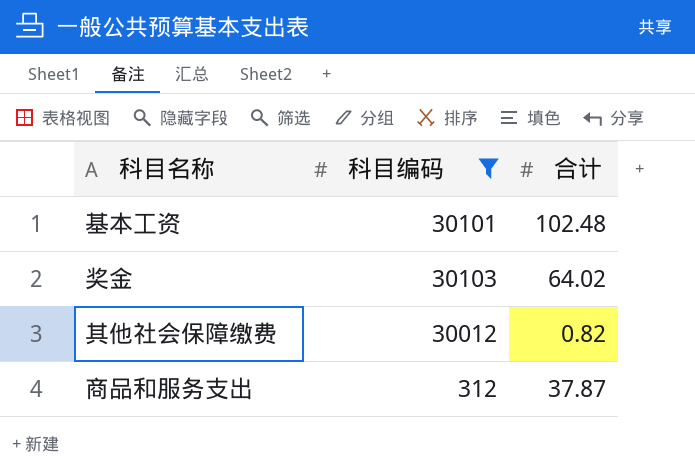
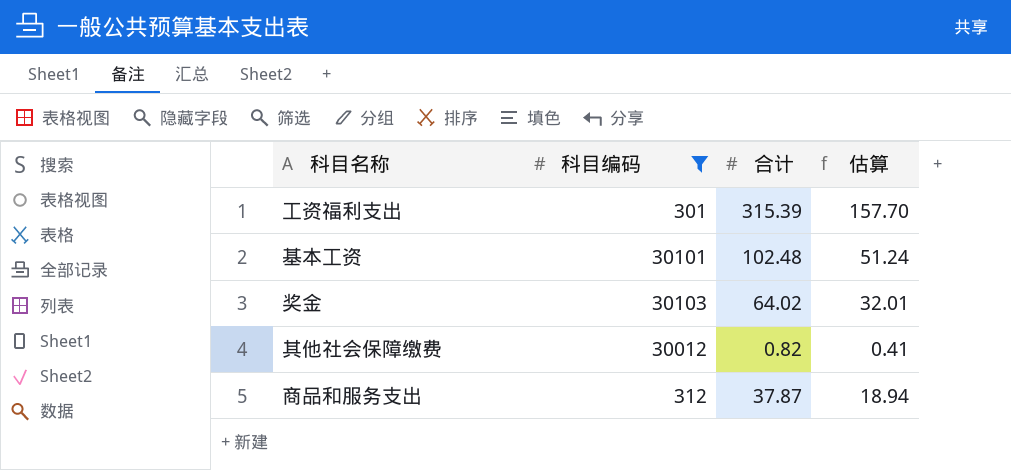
column 估算 | formula: none -> [合计] * 0.5
row 工资福利支出: none -> 301 | 315.39 | 157.70

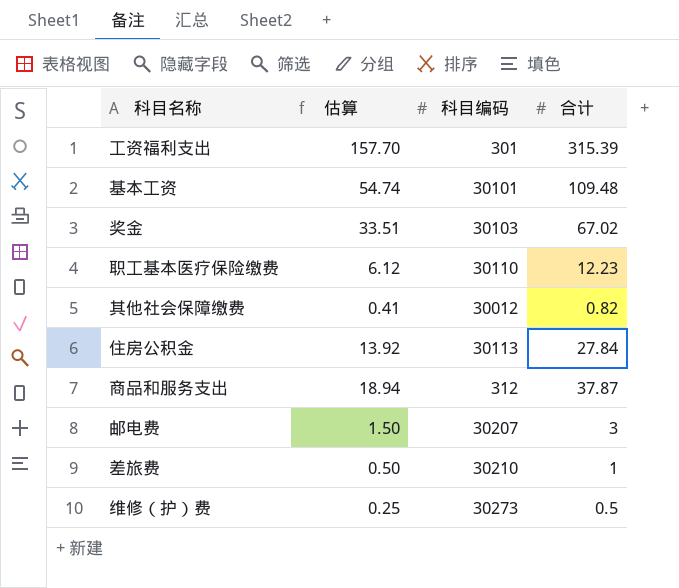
filter: 科目编码 <= 30103 -> none
column 估算 | position: 4 -> 2
基本工资 | 估算: 51.24 -> 54.74
基本工资 | 合计: 102.48 -> 109.48
奖金 | 估算: 32.01 -> 33.51
奖金 | 合计: 64.02 -> 67.02

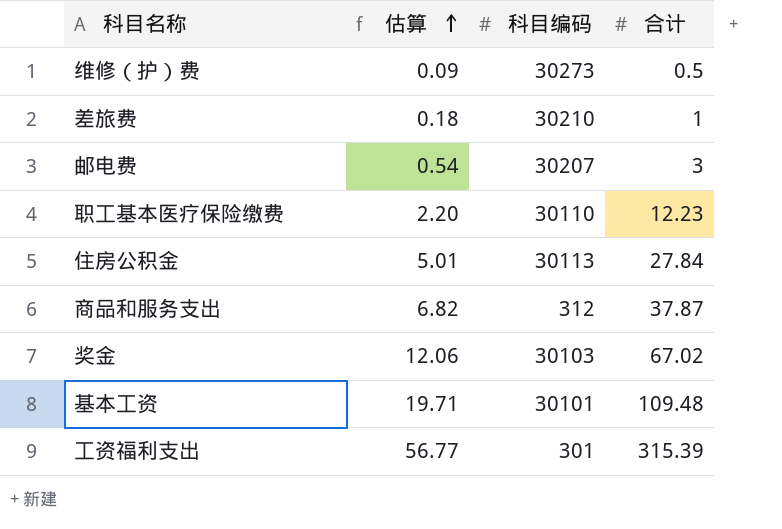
row order: none -> 估算 ascending
column 估算 | formula: [合计] * 0.5 -> [合计] * 0.18
row 其他社会保障缴费: 0.41 | 30012 | 0.82 -> none

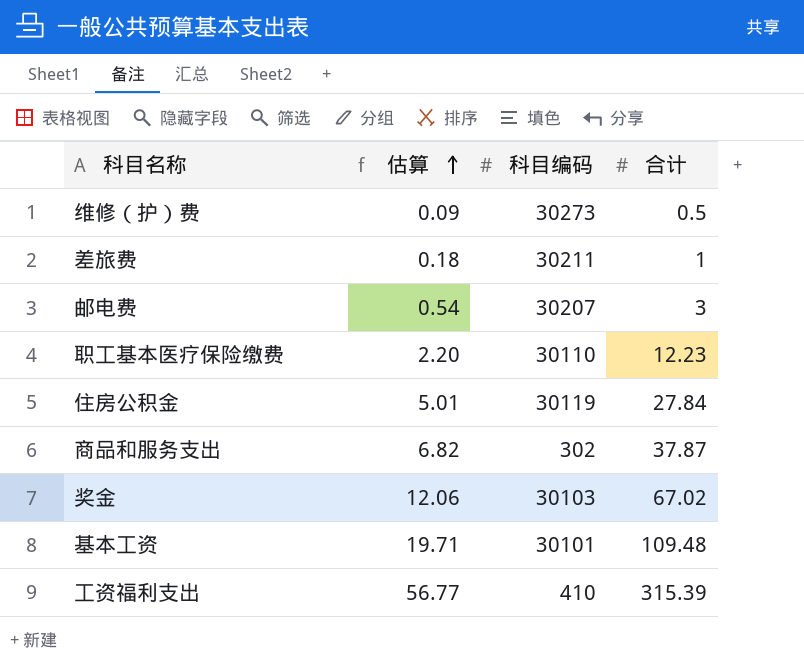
差旅费 | 科目编码: 30210 -> 30211
住房公积金 | 科目编码: 30113 -> 30119
商品和服务支出 | 科目编码: 312 -> 302
工资福利支出 | 科目编码: 301 -> 410

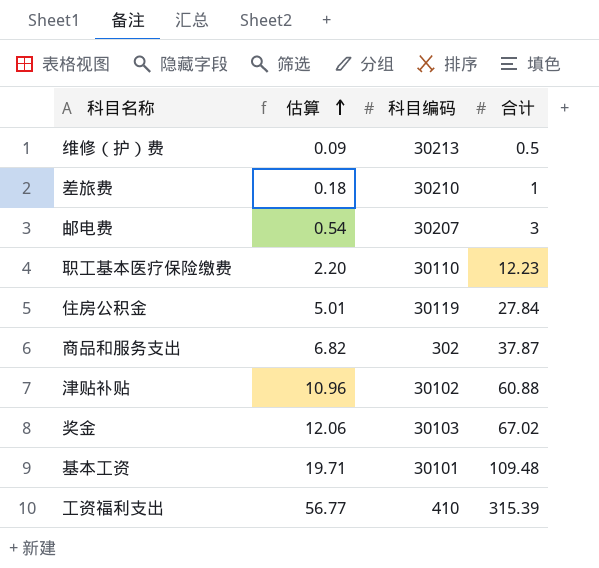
维修（护）费 | 科目编码: 30273 -> 30213
差旅费 | 科目编码: 30211 -> 30210
row 津贴补贴: none -> 10.96 | 30102 | 60.88

